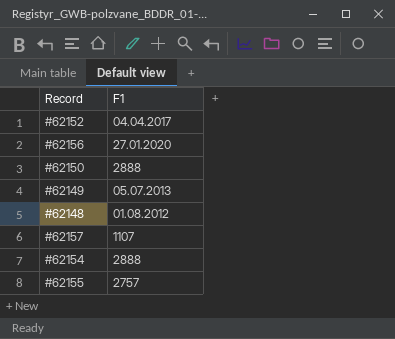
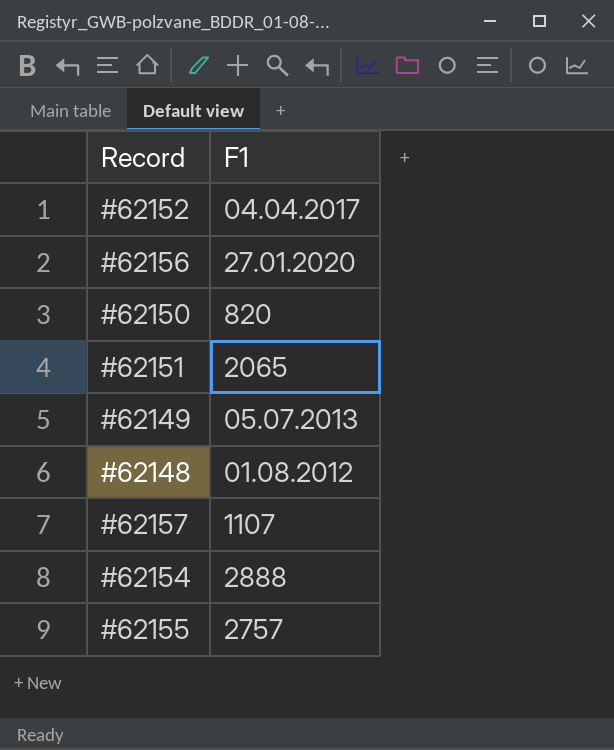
#62150 | F1: 2888 -> 820
row #62151: none -> 2065

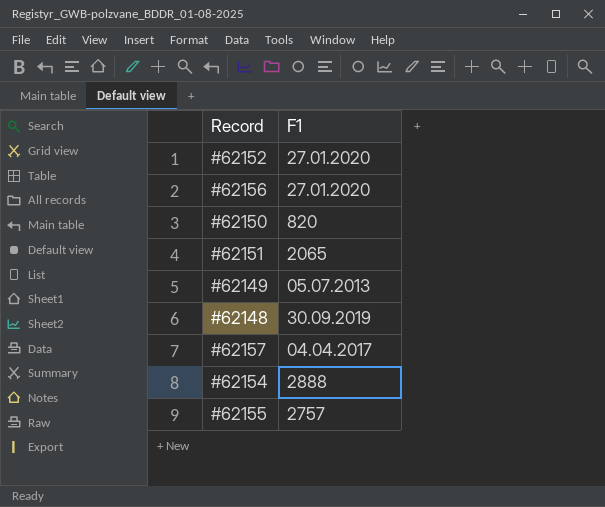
#62152 | F1: 04.04.2017 -> 27.01.2020
#62148 | F1: 01.08.2012 -> 30.09.2019
#62157 | F1: 1107 -> 04.04.2017

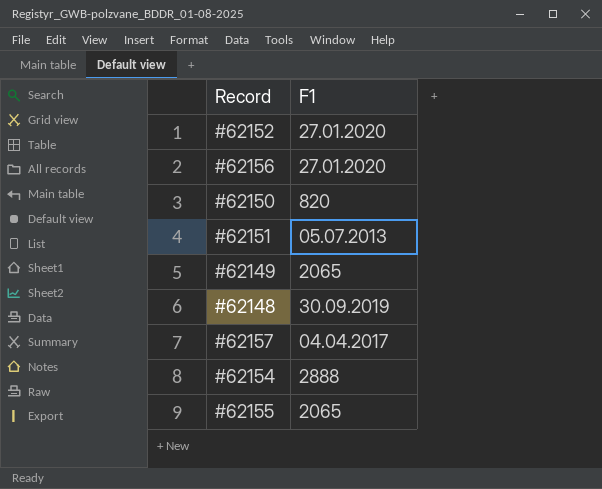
#62151 | F1: 2065 -> 05.07.2013
#62149 | F1: 05.07.2013 -> 2065
#62155 | F1: 2757 -> 2065

